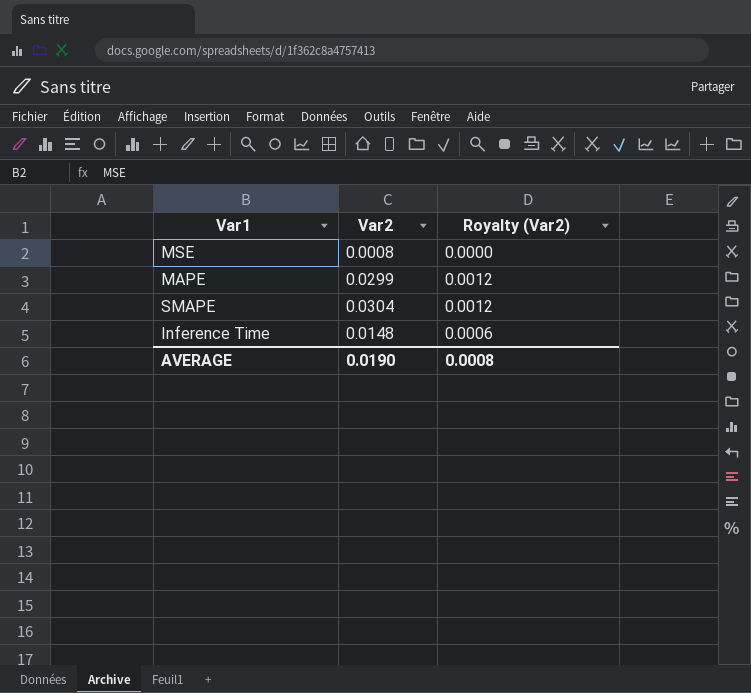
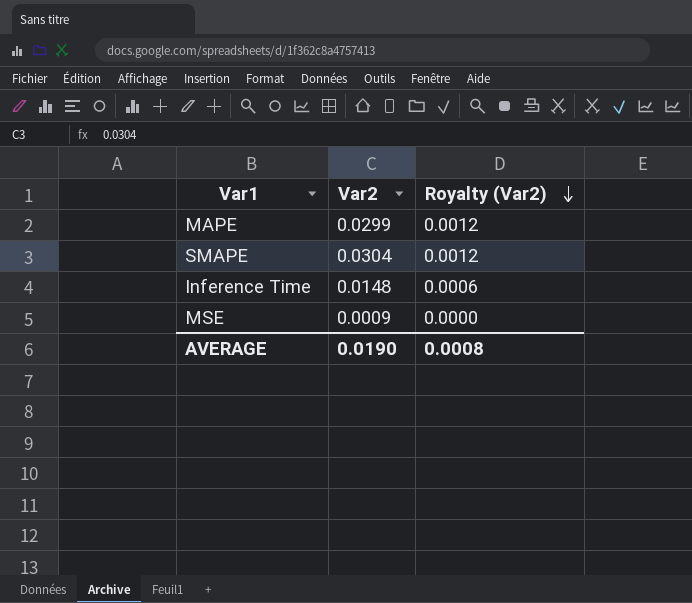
row order: none -> Royalty (Var2) descending
MSE | Var2: 0.0008 -> 0.0009

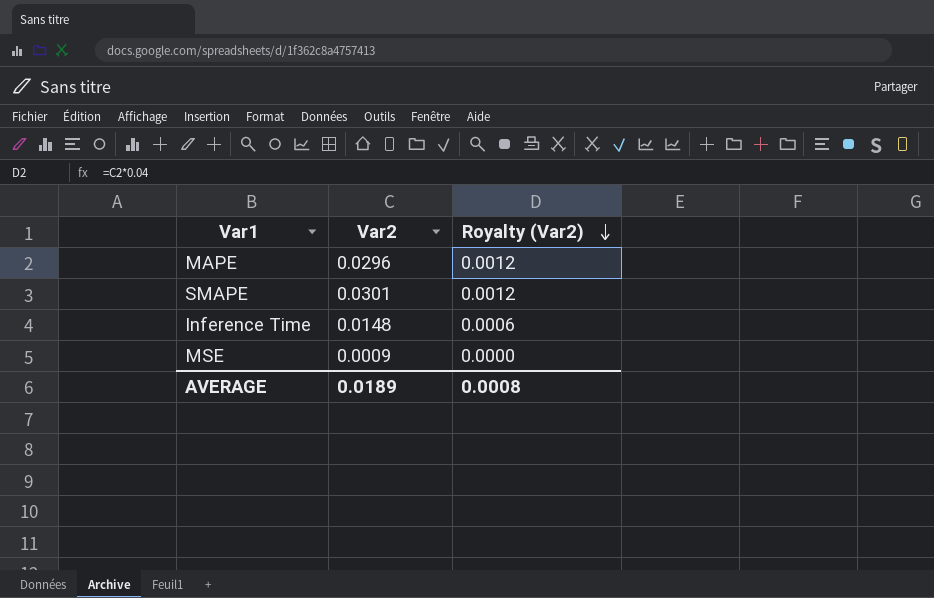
MAPE | Var2: 0.0299 -> 0.0296
SMAPE | Var2: 0.0304 -> 0.0301
AVERAGE | Var2: 0.0190 -> 0.0189

